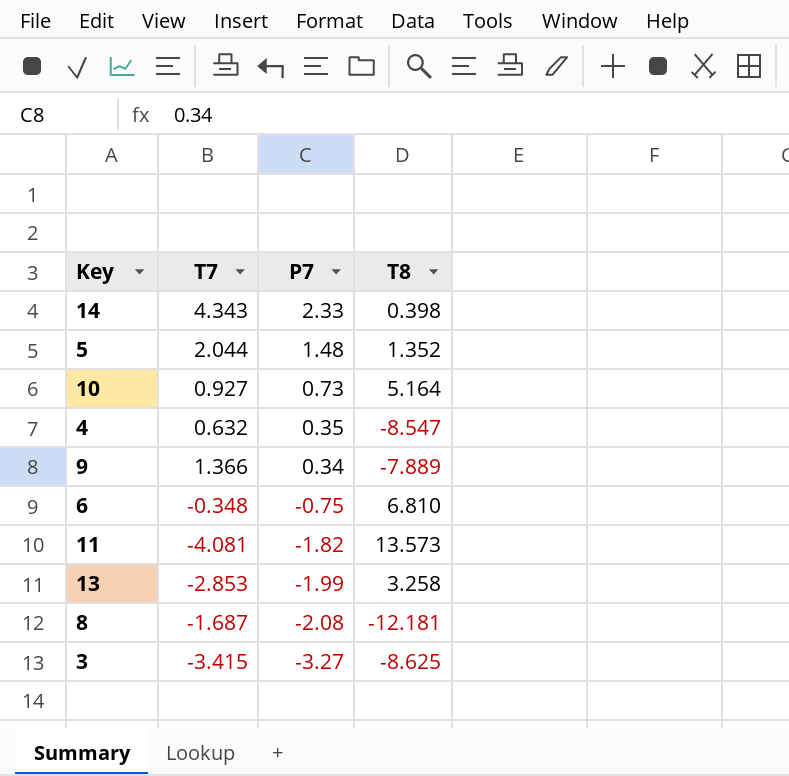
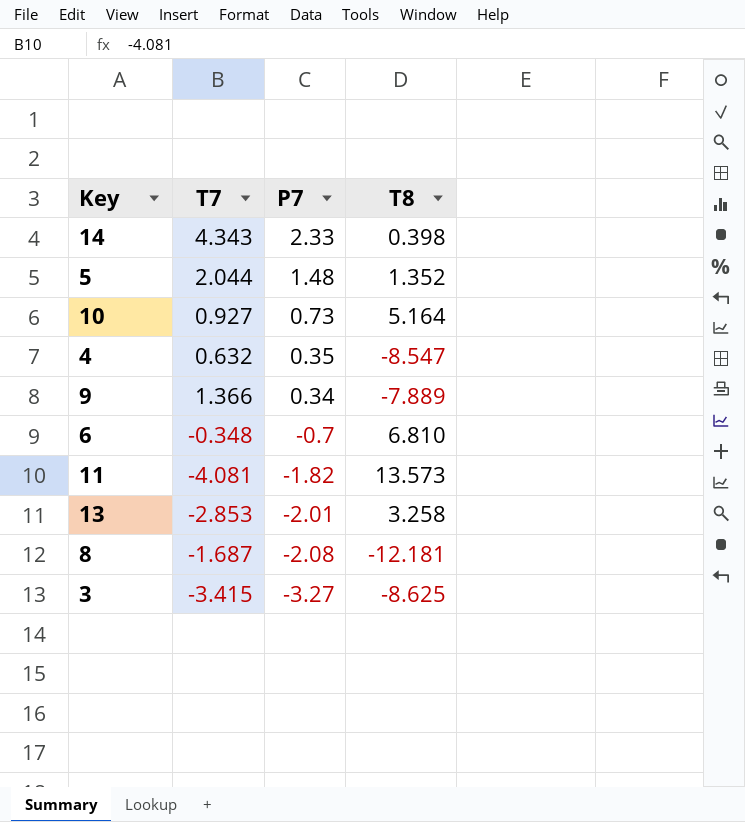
6 | P7: -0.75 -> -0.7
13 | P7: -1.99 -> -2.01

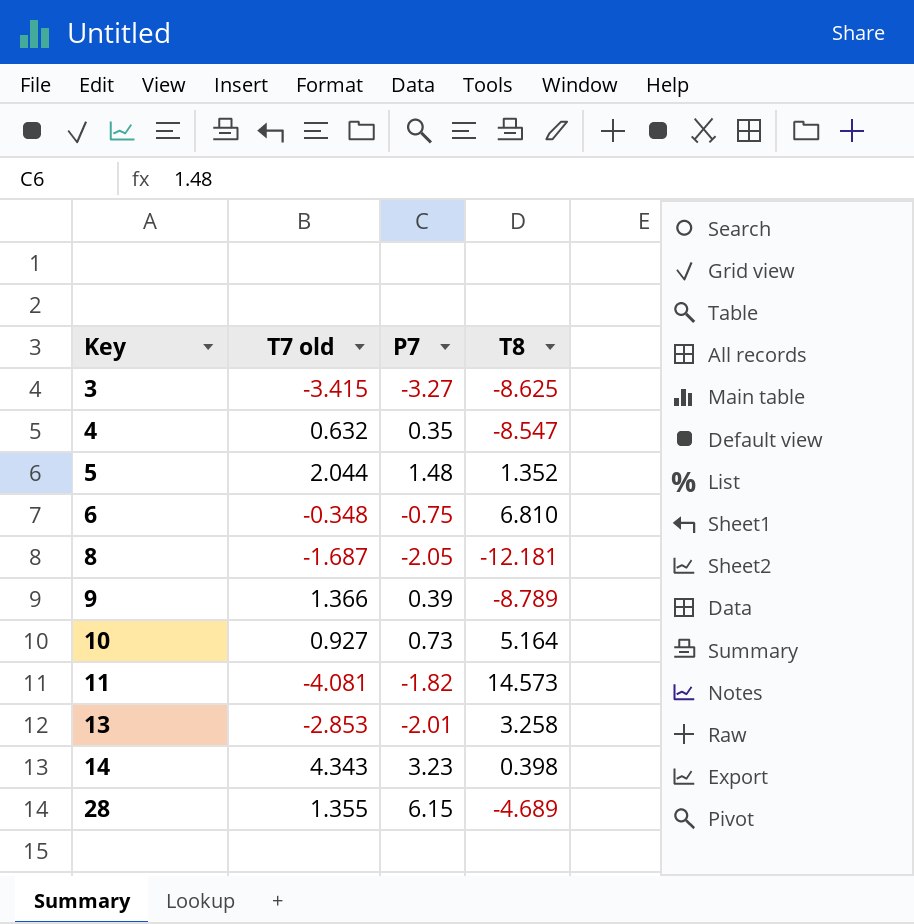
row order: P7 descending -> Key ascending
column name: T7 -> T7 old
6 | P7: -0.7 -> -0.75
8 | P7: -2.08 -> -2.05
9 | P7: 0.34 -> 0.39
9 | T8: -7.889 -> -8.789
11 | T8: 13.573 -> 14.573
14 | P7: 2.33 -> 3.23
row 28: none -> 1.355 | 6.15 | -4.689

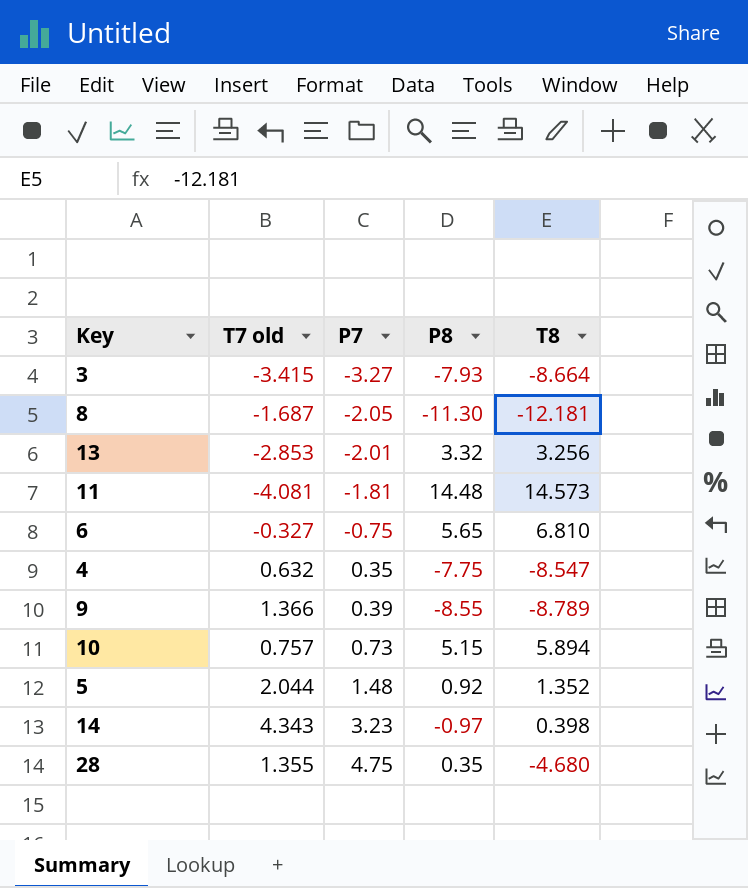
row order: Key ascending -> P7 ascending
column P8 | position: none -> 4
3 | T8: -8.625 -> -8.664
13 | T8: 3.258 -> 3.256
11 | P7: -1.82 -> -1.81
6 | T7 old: -0.348 -> -0.327
10 | T7 old: 0.927 -> 0.757
10 | T8: 5.164 -> 5.894
28 | P7: 6.15 -> 4.75
28 | T8: -4.689 -> -4.680

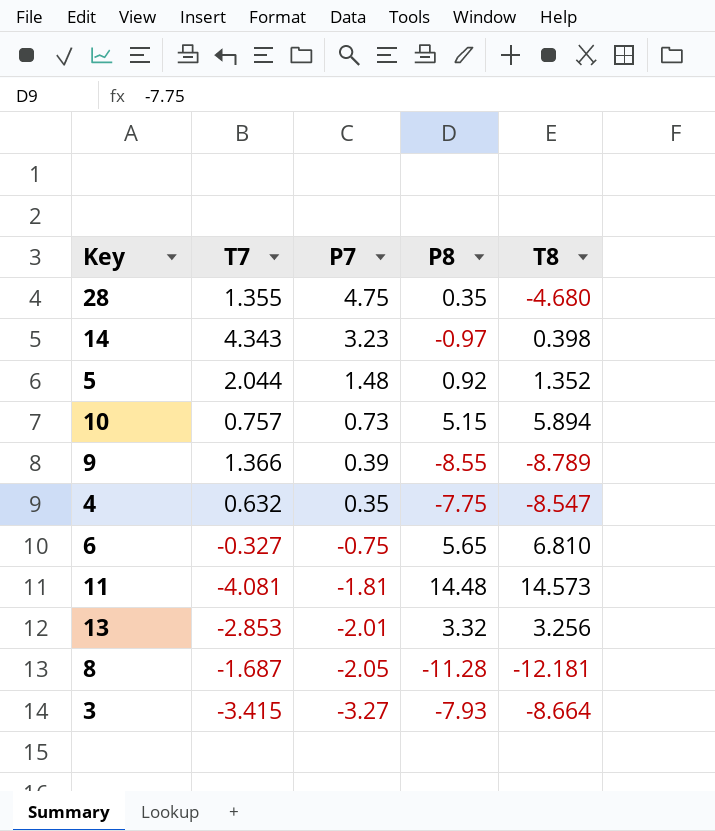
row order: P7 ascending -> P7 descending
column name: T7 old -> T7
8 | P8: -11.30 -> -11.28

